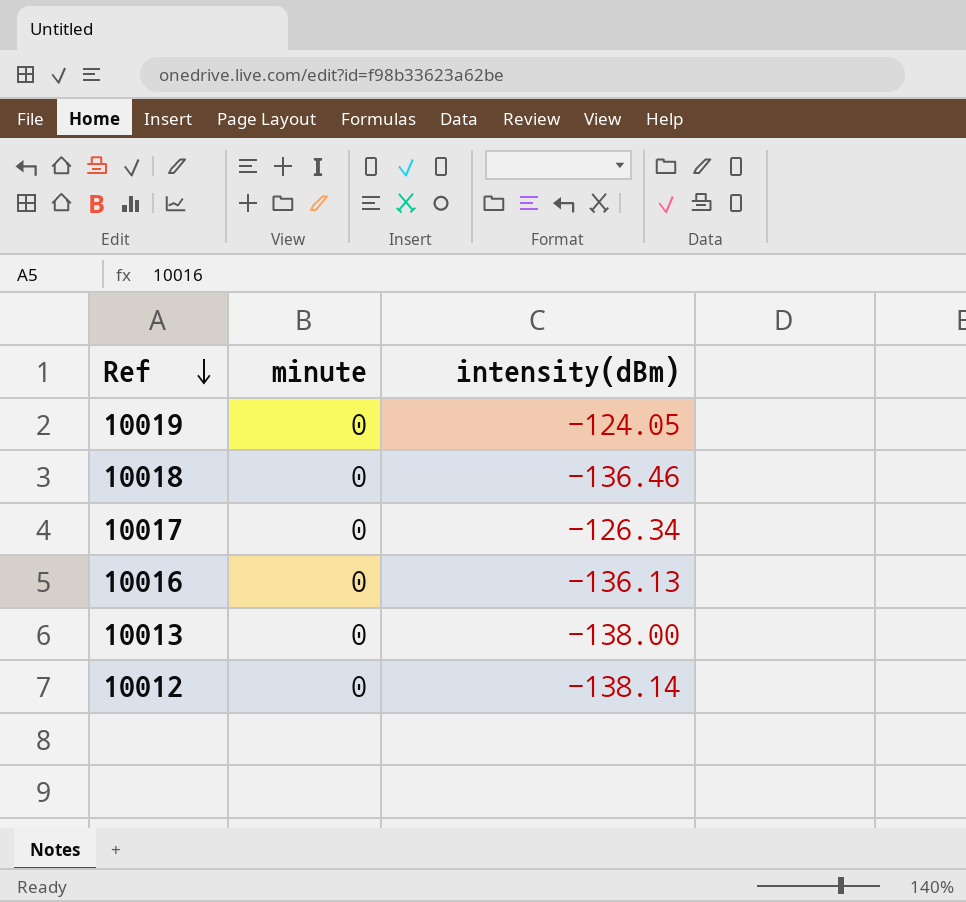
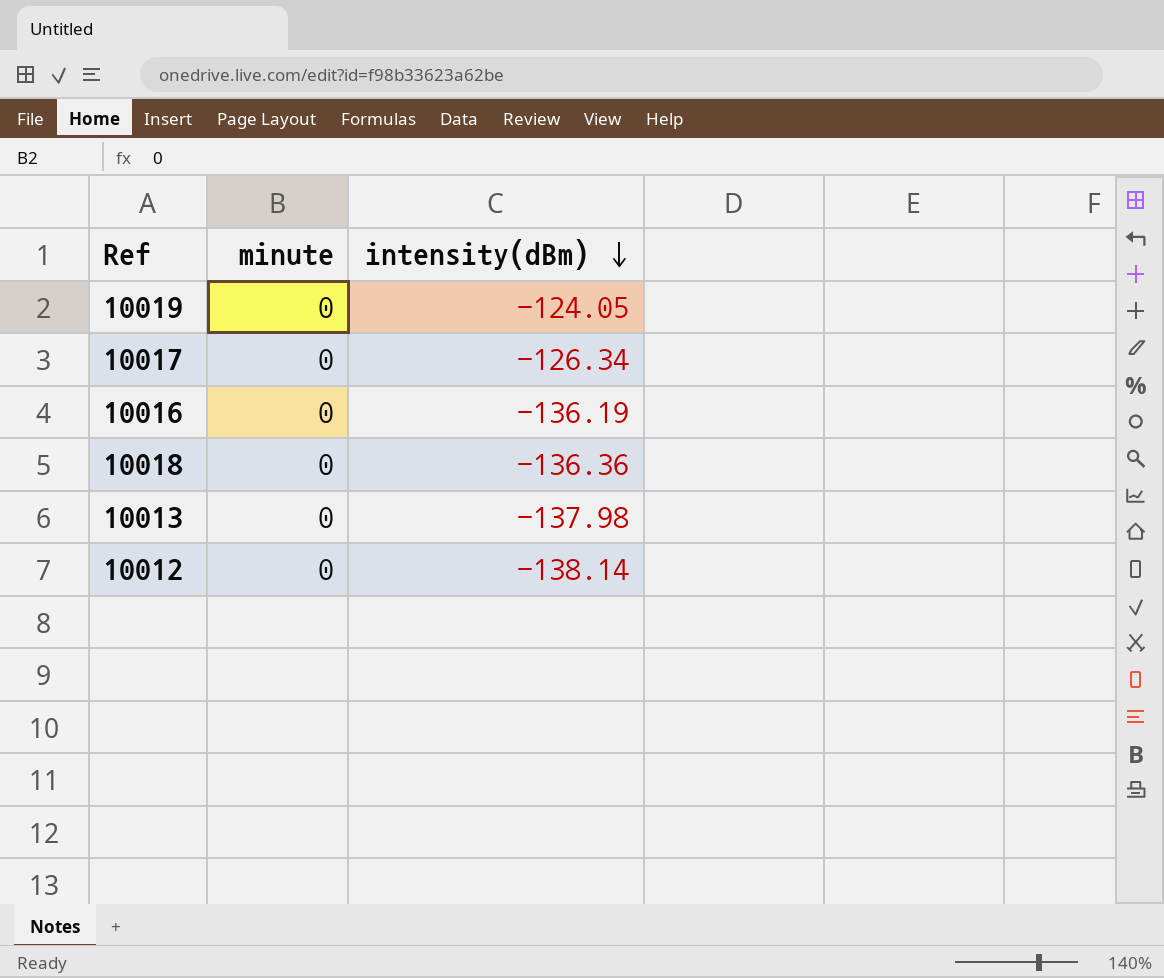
row order: Ref descending -> intensity(dBm) descending
10016 | intensity(dBm): -136.13 -> -136.19
10018 | intensity(dBm): -136.46 -> -136.36
10013 | intensity(dBm): -138.00 -> -137.98

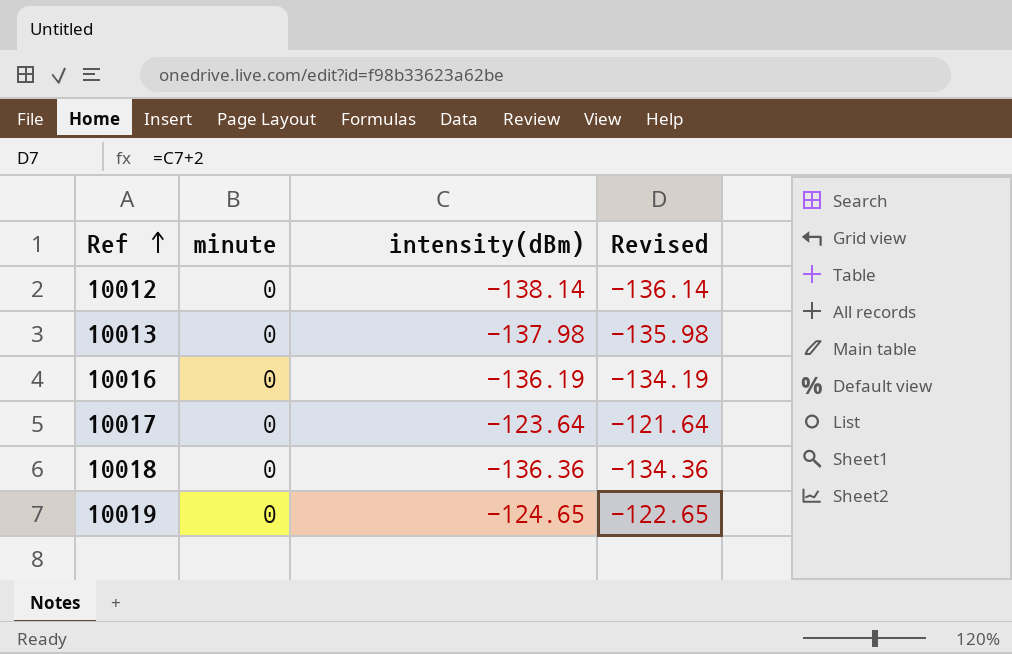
row order: intensity(dBm) descending -> Ref ascending
column Revised | formula: none -> [intensity(dBm)] + 2
10017 | intensity(dBm): -126.34 -> -123.64
10019 | intensity(dBm): -124.05 -> -124.65

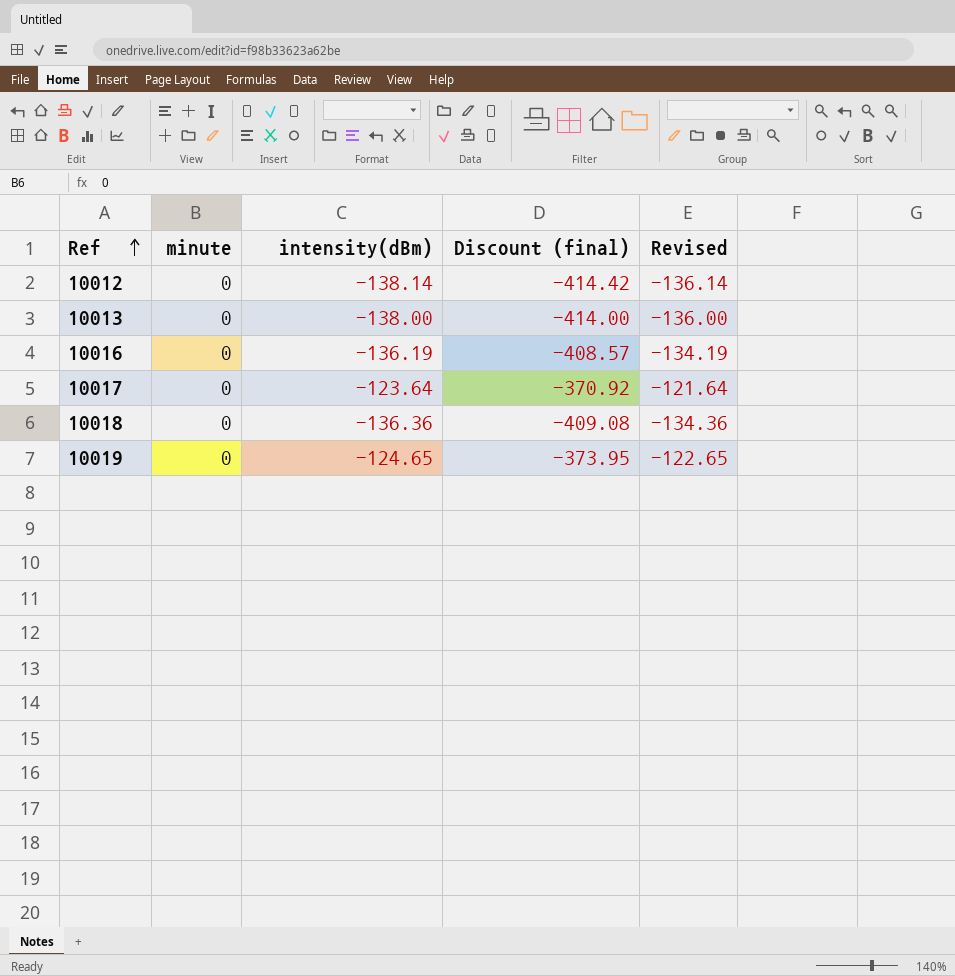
column Discount (final) | formula: none -> [intensity(dBm)] * 3
10013 | intensity(dBm): -137.98 -> -138.00
10013 | Revised: -135.98 -> -136.00

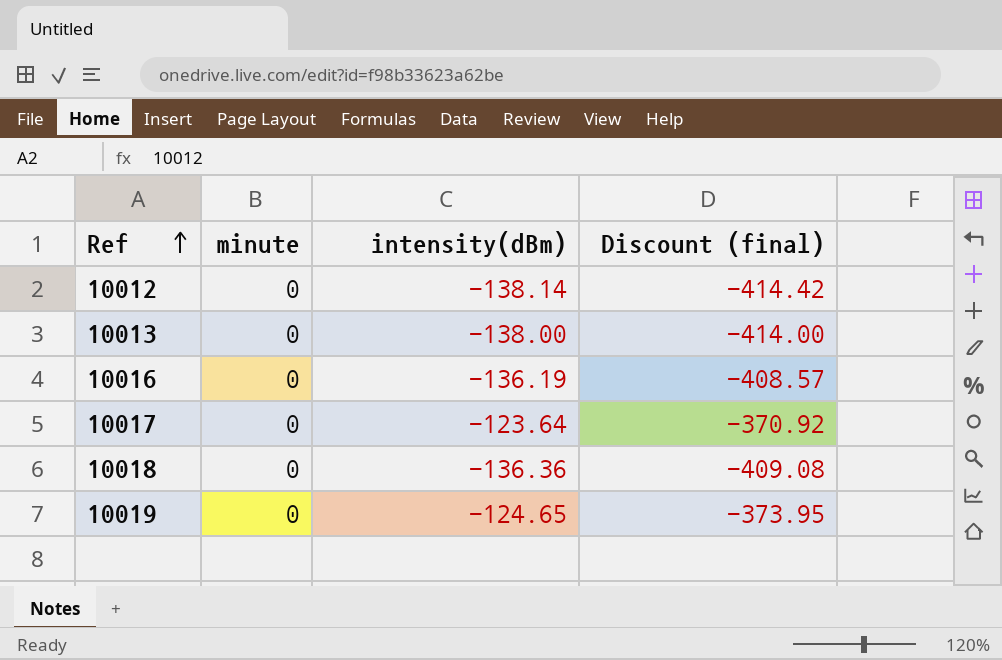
column Revised | formula: [intensity(dBm)] + 2 -> none

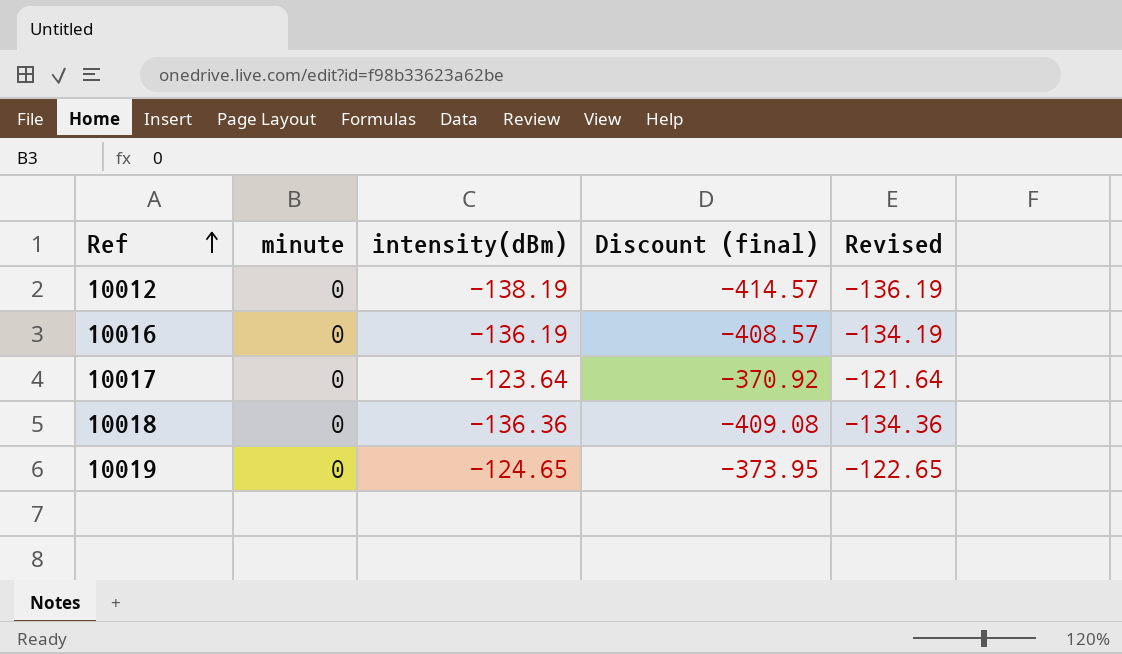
column Revised | formula: none -> [intensity(dBm)] + 2
row 10013: 0 | -138.00 | -414.00 -> none
10012 | intensity(dBm): -138.14 -> -138.19
10012 | Discount (final): -414.42 -> -414.57

